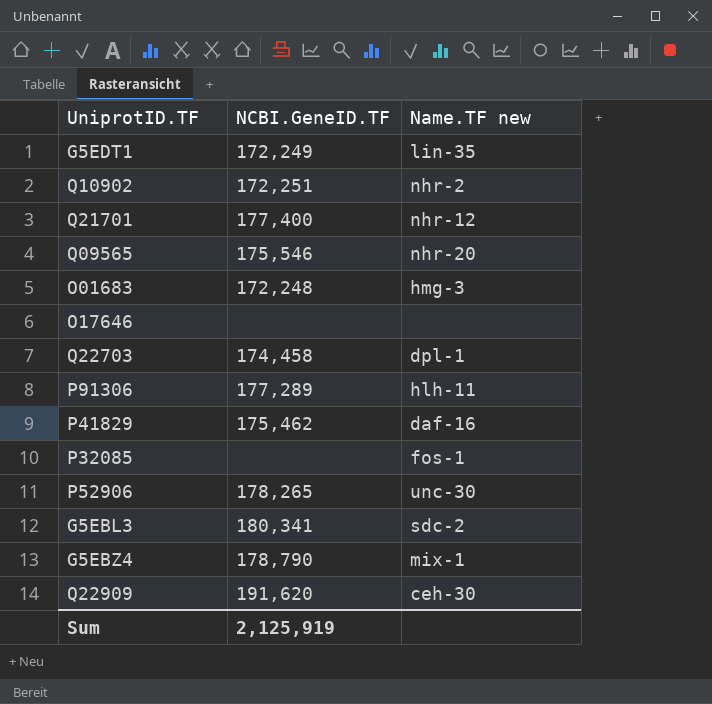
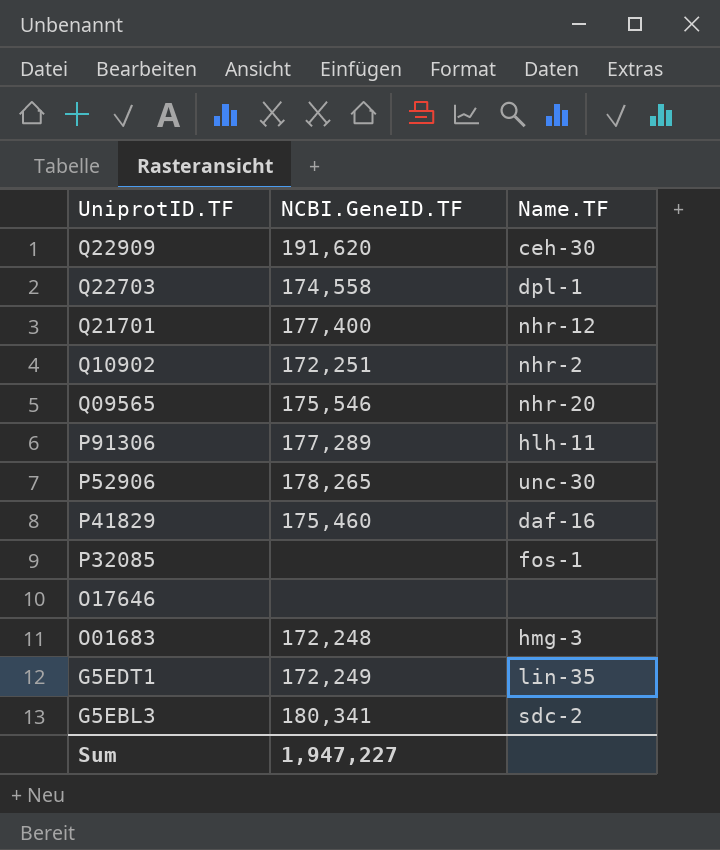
row order: none -> UniprotID.TF descending
column name: Name.TF new -> Name.TF
row G5EBZ4: 178,790 | mix-1 -> none
Q22703 | NCBI.GeneID.TF: 174,458 -> 174,558
P41829 | NCBI.GeneID.TF: 175,462 -> 175,460
Sum | NCBI.GeneID.TF: 2,125,919 -> 1,947,227

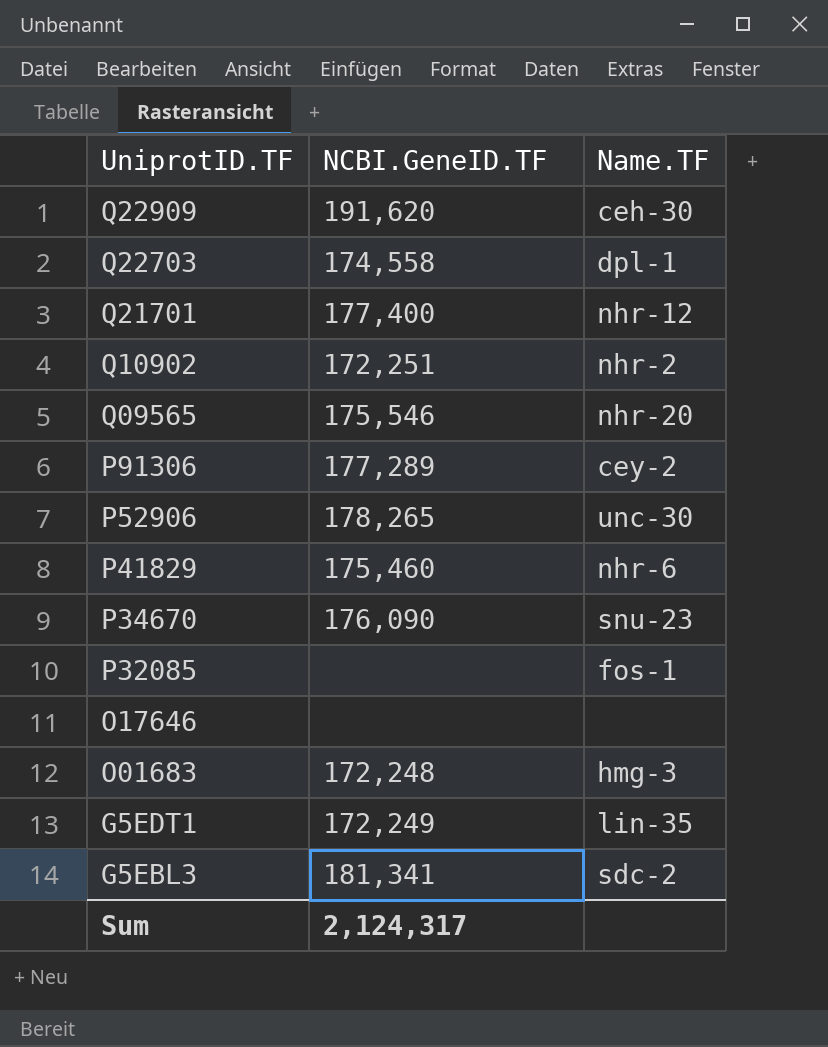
P91306 | Name.TF: hlh-11 -> cey-2
P41829 | Name.TF: daf-16 -> nhr-6
row P34670: none -> 176,090 | snu-23
G5EBL3 | NCBI.GeneID.TF: 180,341 -> 181,341
Sum | NCBI.GeneID.TF: 1,947,227 -> 2,124,317

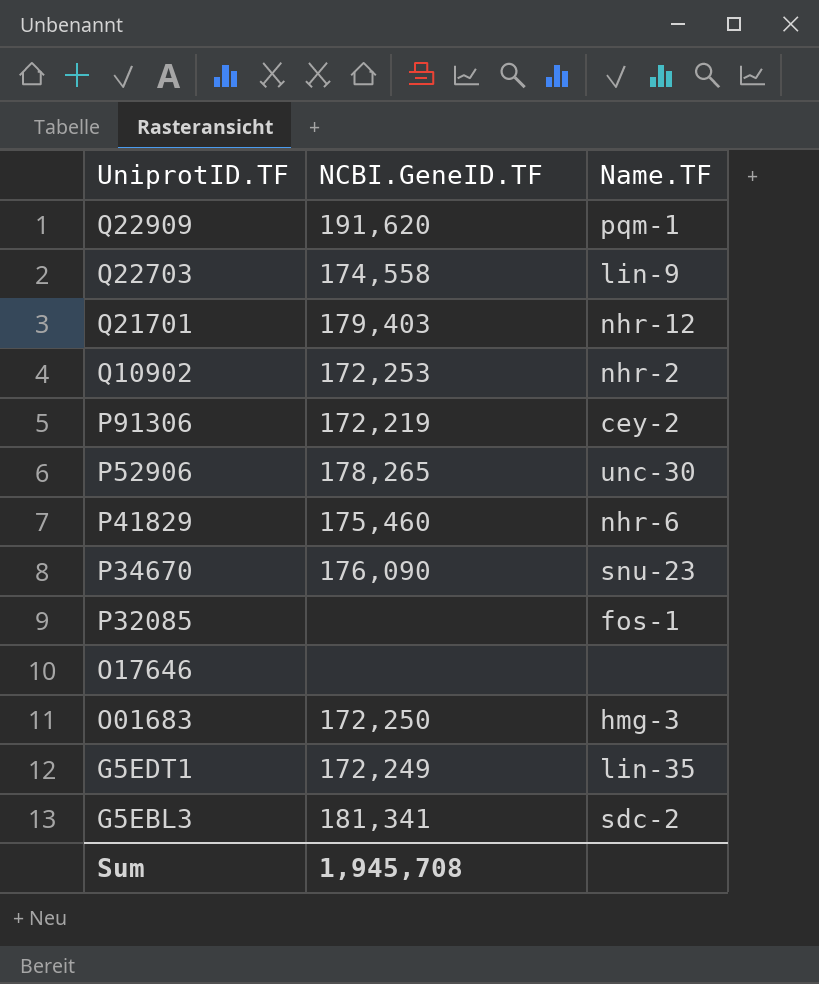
row Q09565: 175,546 | nhr-20 -> none
Q22909 | Name.TF: ceh-30 -> pqm-1
Q22703 | Name.TF: dpl-1 -> lin-9
Q21701 | NCBI.GeneID.TF: 177,400 -> 179,403
Q10902 | NCBI.GeneID.TF: 172,251 -> 172,253
P91306 | NCBI.GeneID.TF: 177,289 -> 172,219
O01683 | NCBI.GeneID.TF: 172,248 -> 172,250
Sum | NCBI.GeneID.TF: 2,124,317 -> 1,945,708

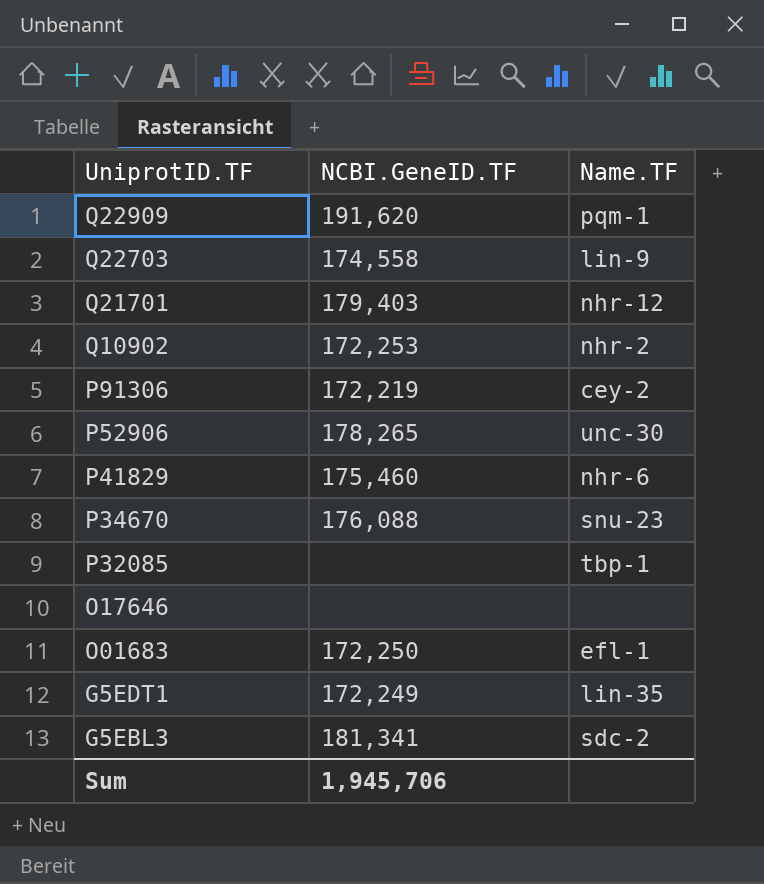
P34670 | NCBI.GeneID.TF: 176,090 -> 176,088
P32085 | Name.TF: fos-1 -> tbp-1
O01683 | Name.TF: hmg-3 -> efl-1
Sum | NCBI.GeneID.TF: 1,945,708 -> 1,945,706

